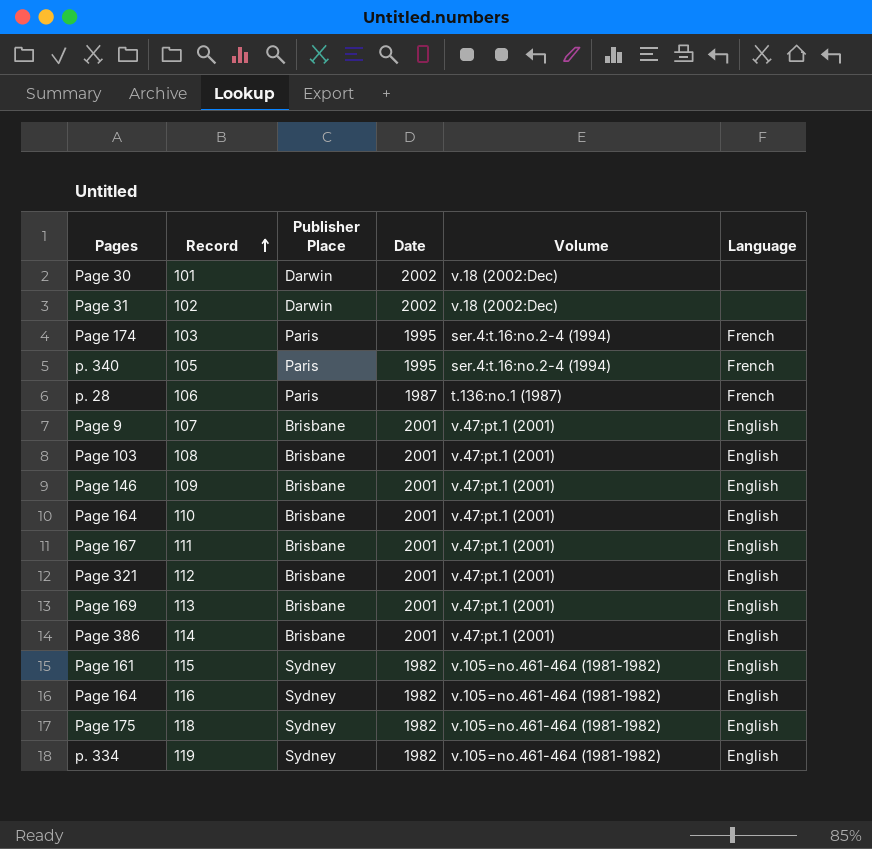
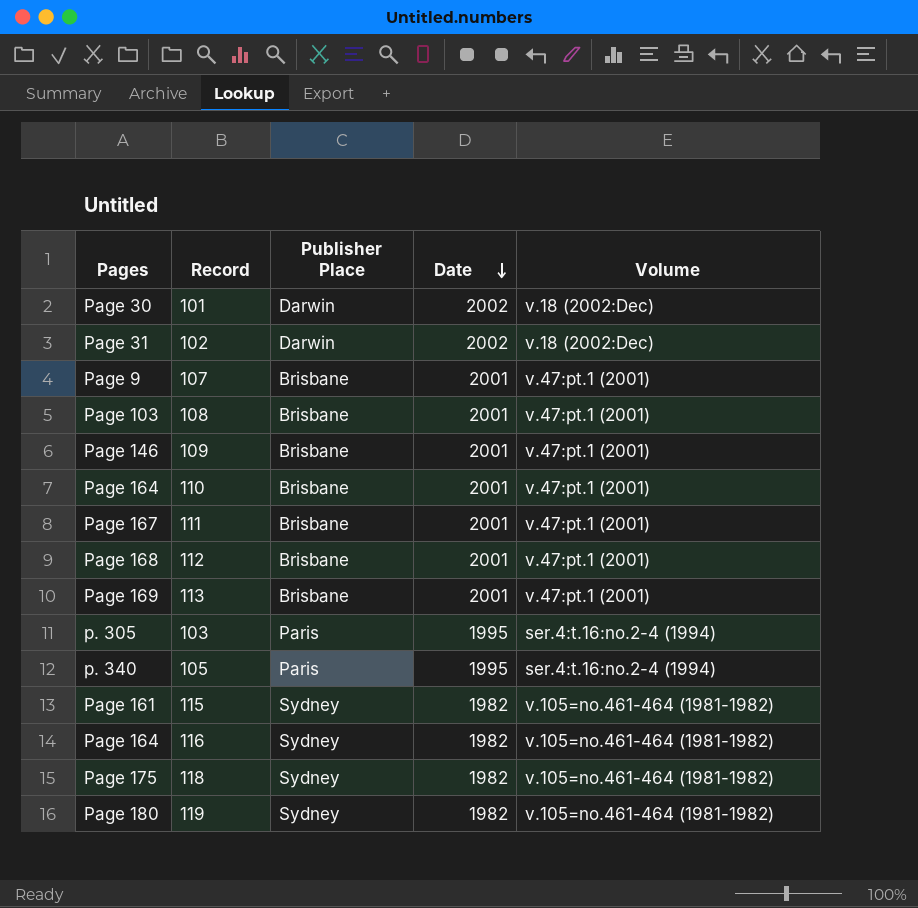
row order: Record ascending -> Date descending
column Language | position: 6 -> none
row 106: p. 28 | Paris | 1987 | t.136:no.1 (1987) | French -> none
row 114: Page 386 | Brisbane | 2001 | v.47:pt.1 (2001) | English -> none
112 | Pages: Page 321 -> Page 168
103 | Pages: Page 174 -> p. 305
119 | Pages: p. 334 -> Page 180

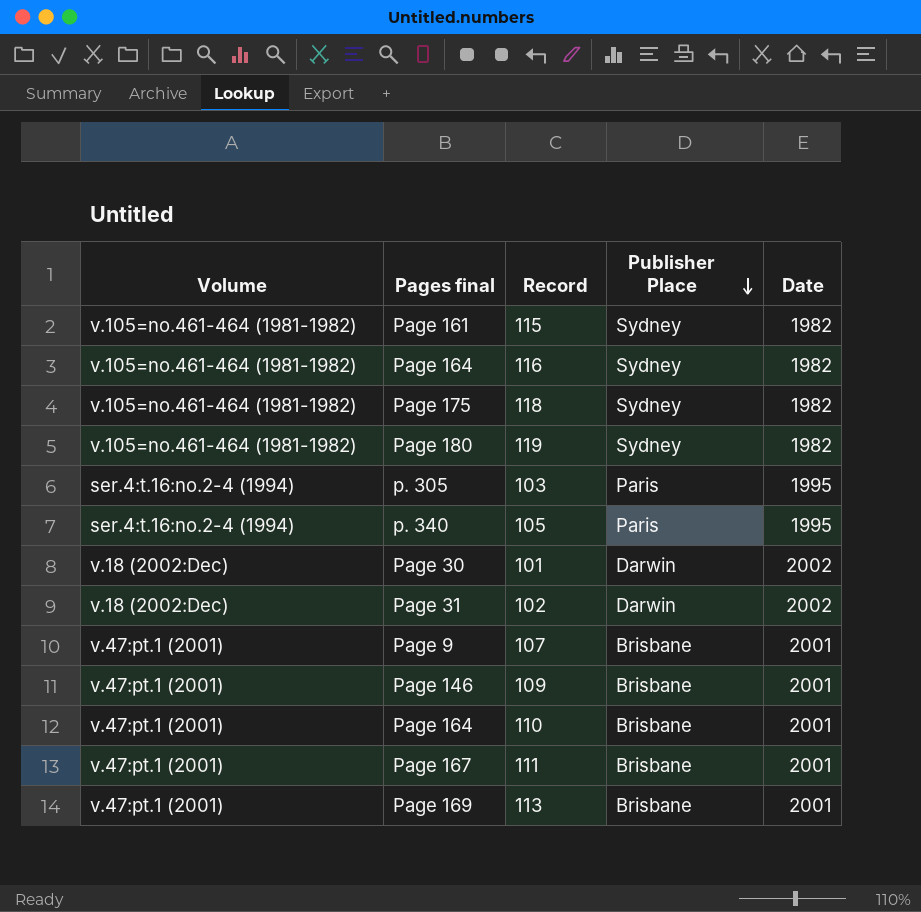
row order: Date descending -> Publisher Place descending
column Volume | position: 5 -> 1
column name: Pages -> Pages final
row 108: Page 103 | Brisbane | 2001 | v.47:pt.1 (2001) -> none
row 112: Page 168 | Brisbane | 2001 | v.47:pt.1 (2001) -> none

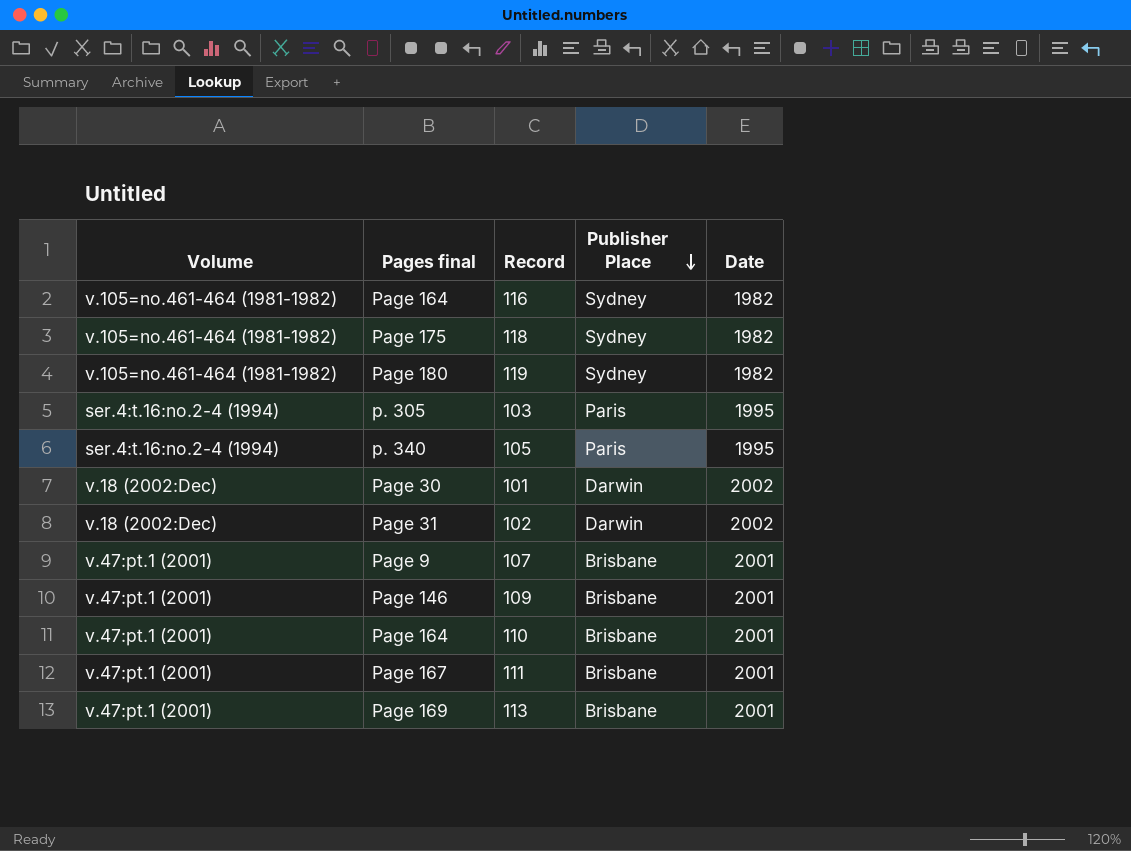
row 115: v.105=no.461-464 (1981-1982) | Page 161 | Sydney | 1982 -> none

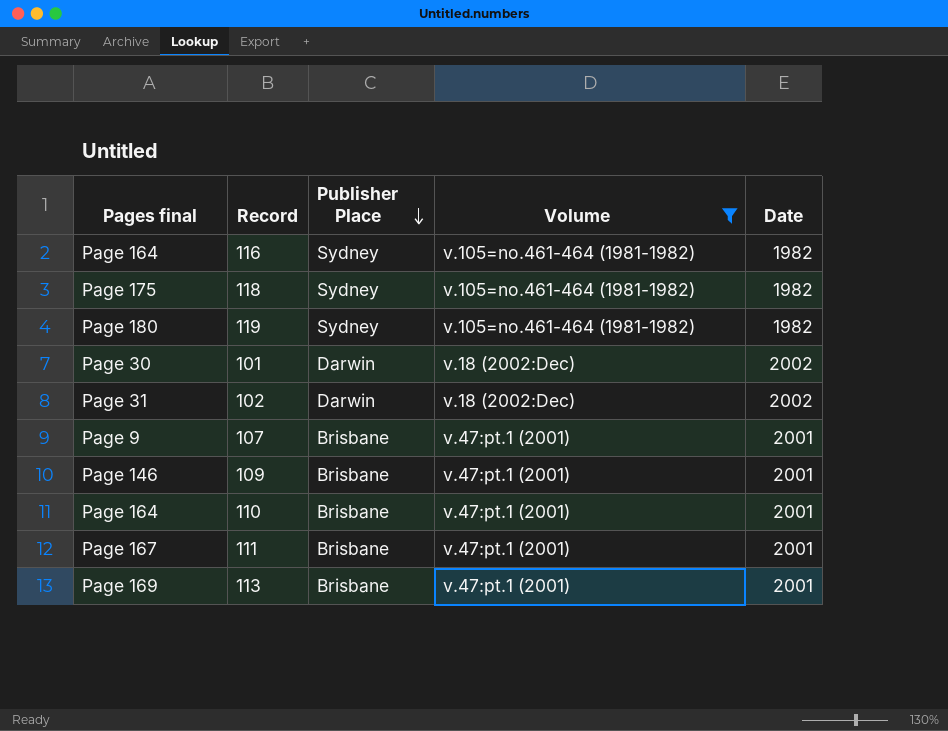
filter: none -> Volume != ser.4:t.16:no.2-4 (1994)
column Volume | position: 1 -> 4

